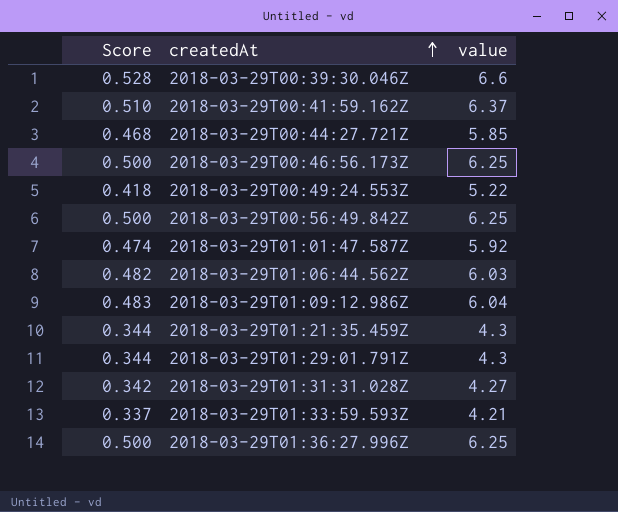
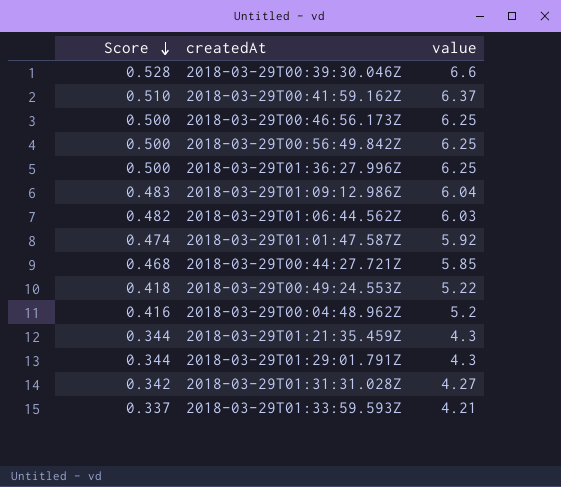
row order: createdAt ascending -> Score descending
row 2018-03-29T00:04:48.962Z: none -> 0.416 | 5.2

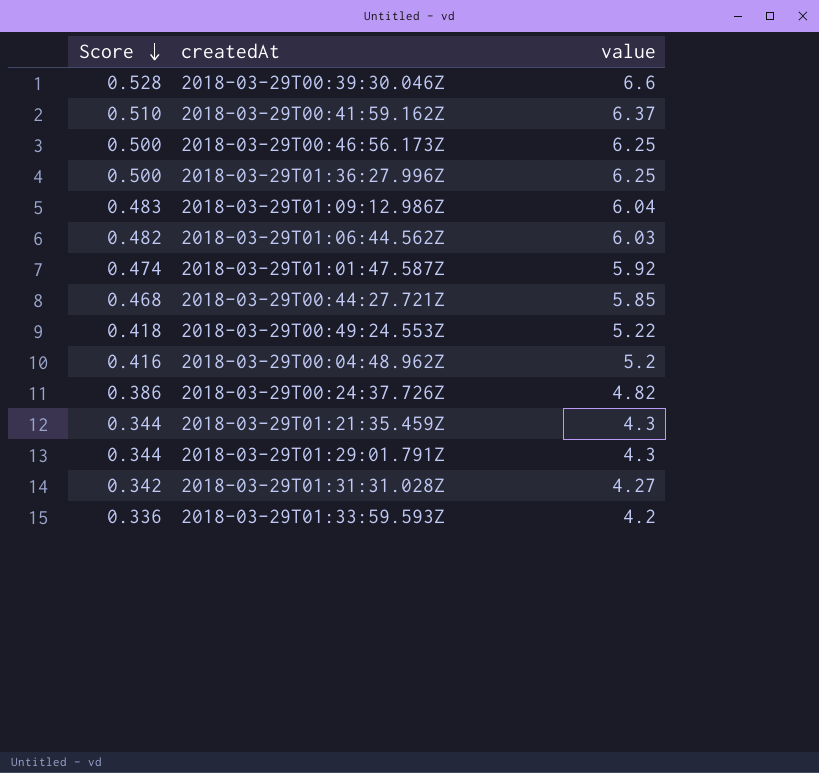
row 2018-03-29T00:56:49.842Z: 0.500 | 6.25 -> none
row 2018-03-29T00:24:37.726Z: none -> 0.386 | 4.82
2018-03-29T01:33:59.593Z | Score: 0.337 -> 0.336
2018-03-29T01:33:59.593Z | value: 4.21 -> 4.2

